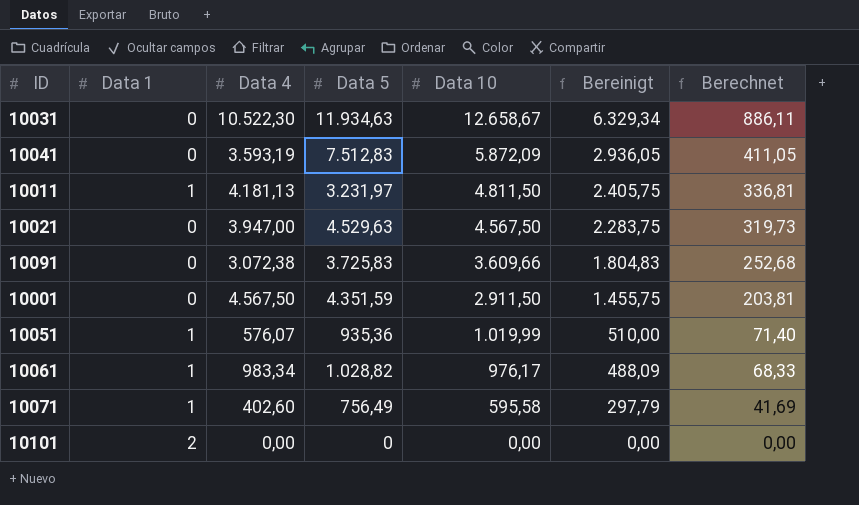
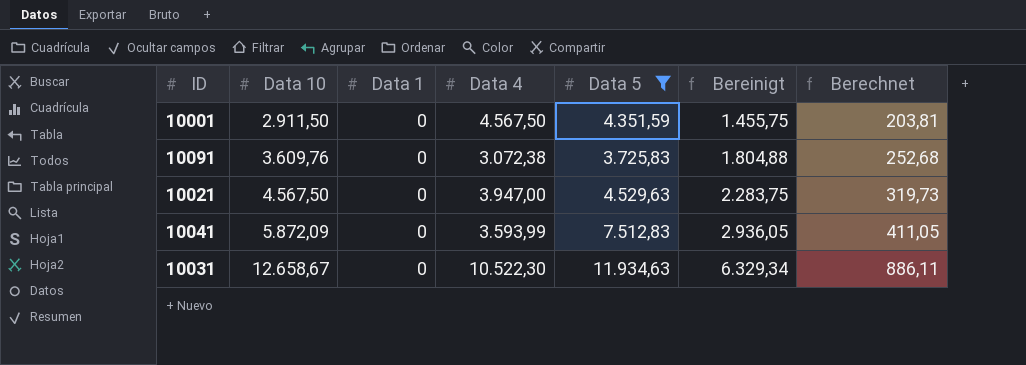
filter: none -> Data 5 >= 3.725,83
row order: Data 10 descending -> Data 10 ascending
column Data 10 | position: 5 -> 2
10091 | Data 10: 3.609,66 -> 3.609,76
10091 | Bereinigt: 1.804,83 -> 1.804,88
10041 | Data 4: 3.593,19 -> 3.593,99

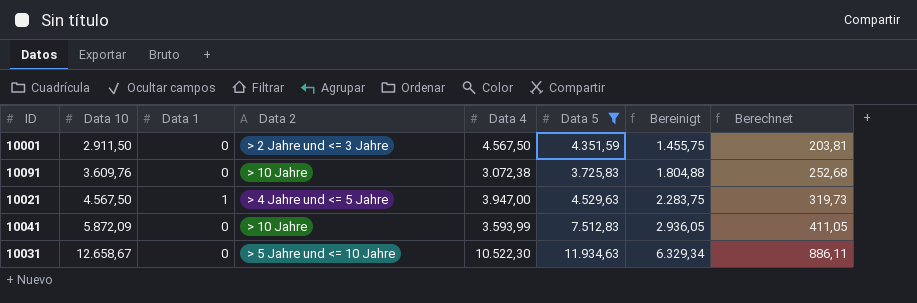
column Data 2 | position: none -> 4
10021 | Data 1: 0 -> 1

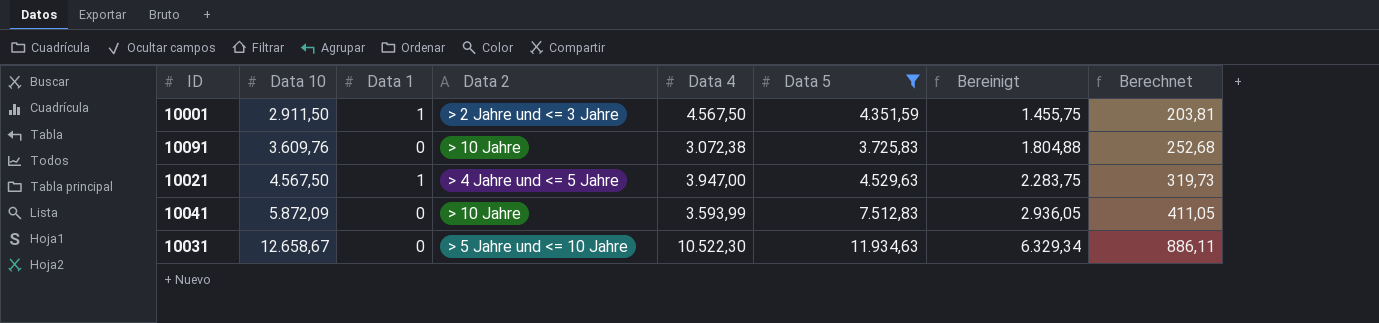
10001 | Data 1: 0 -> 1

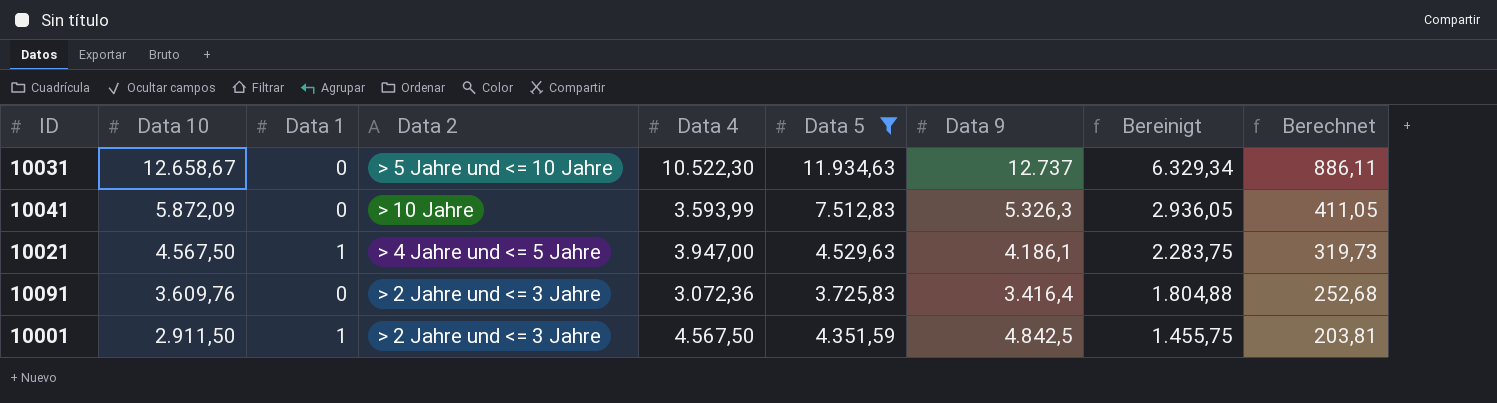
row order: Data 10 ascending -> Data 10 descending
column Data 9 | position: none -> 7
10091 | Data 2: > 10 Jahre -> > 2 Jahre und <= 3 Jahre
10091 | Data 4: 3.072,38 -> 3.072,36

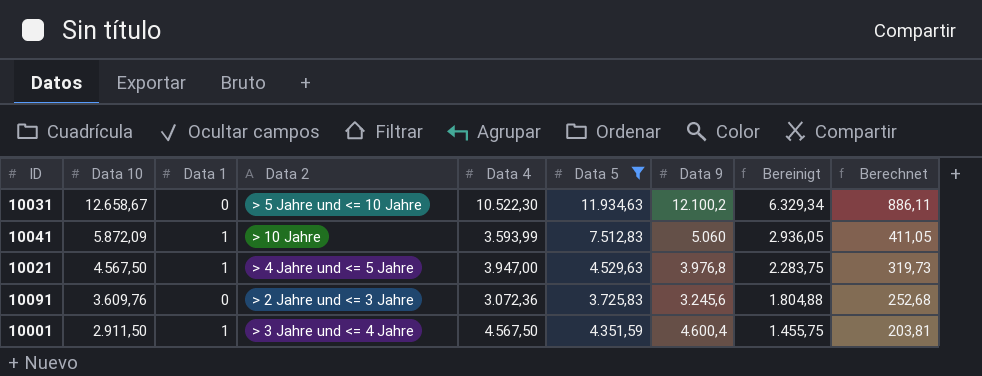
10031 | Data 9: 12.737 -> 12.100,2
10041 | Data 1: 0 -> 1
10041 | Data 9: 5.326,3 -> 5.060
10021 | Data 9: 4.186,1 -> 3.976,8
10091 | Data 9: 3.416,4 -> 3.245,6
10001 | Data 2: > 2 Jahre und <= 3 Jahre -> > 3 Jahre und <= 4 Jahre
10001 | Data 9: 4.842,5 -> 4.600,4

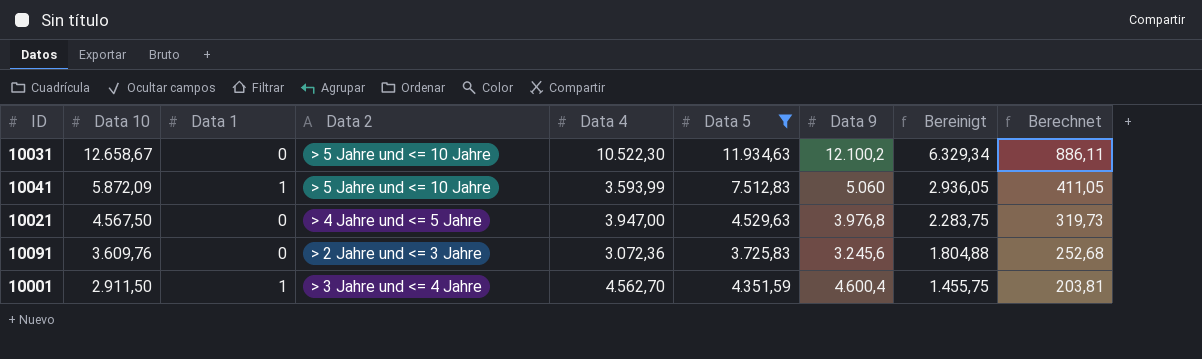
10041 | Data 2: > 10 Jahre -> > 5 Jahre und <= 10 Jahre
10021 | Data 1: 1 -> 0
10001 | Data 4: 4.567,50 -> 4.562,70

